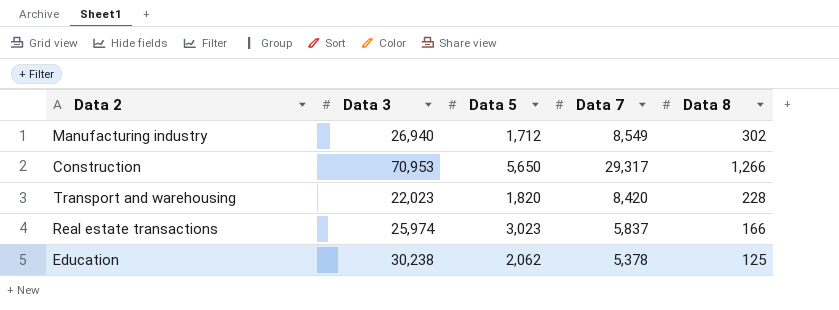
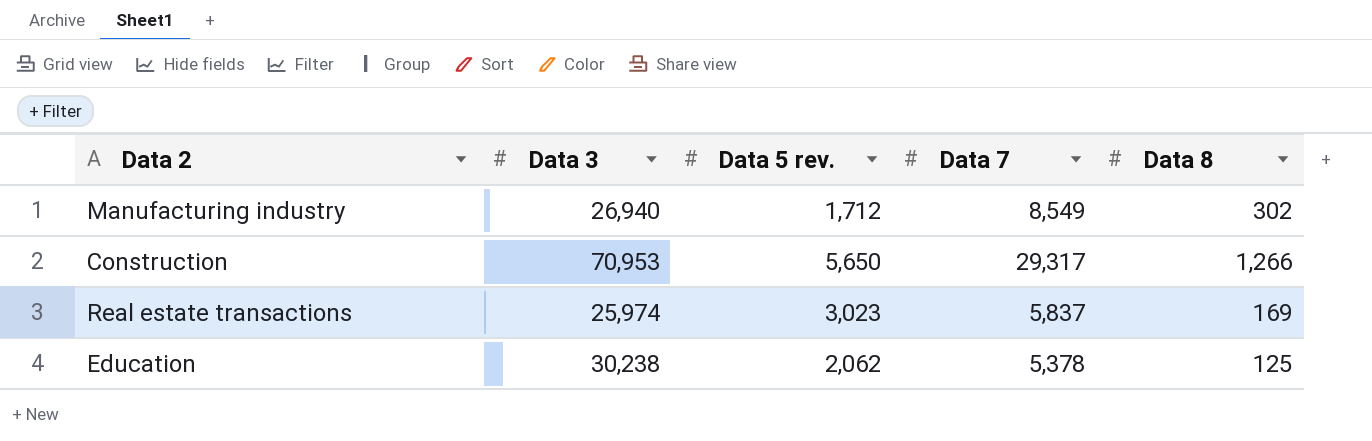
column name: Data 5 -> Data 5 rev.
row Transport and warehousing: 22,023 | 1,820 | 8,420 | 228 -> none
Real estate transactions | Data 8: 166 -> 169

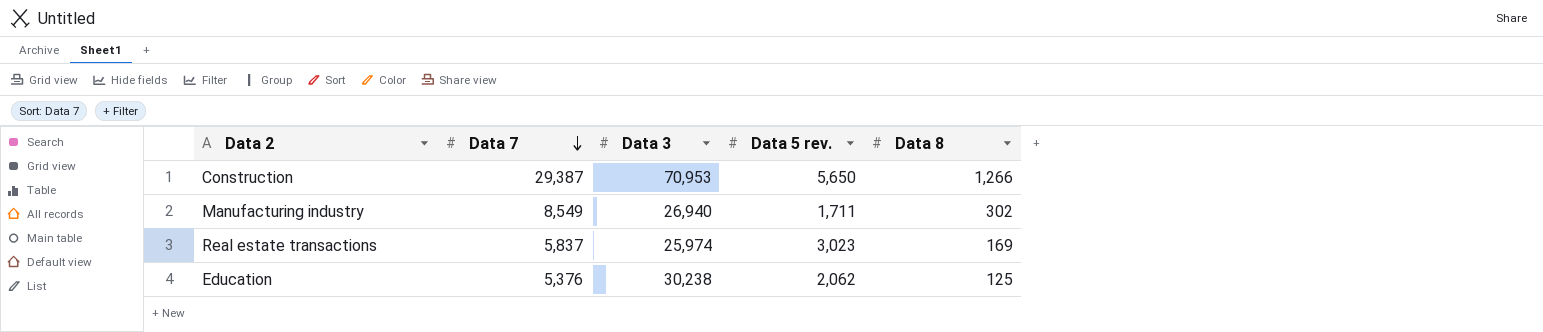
row order: none -> Data 7 descending
column Data 7 | position: 4 -> 2
Construction | Data 7: 29,317 -> 29,387
Manufacturing industry | Data 5 rev.: 1,712 -> 1,711
Education | Data 7: 5,378 -> 5,376

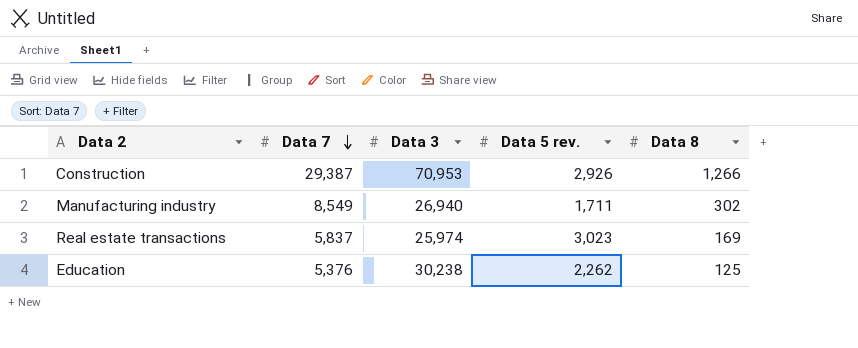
Construction | Data 5 rev.: 5,650 -> 2,926
Education | Data 5 rev.: 2,062 -> 2,262

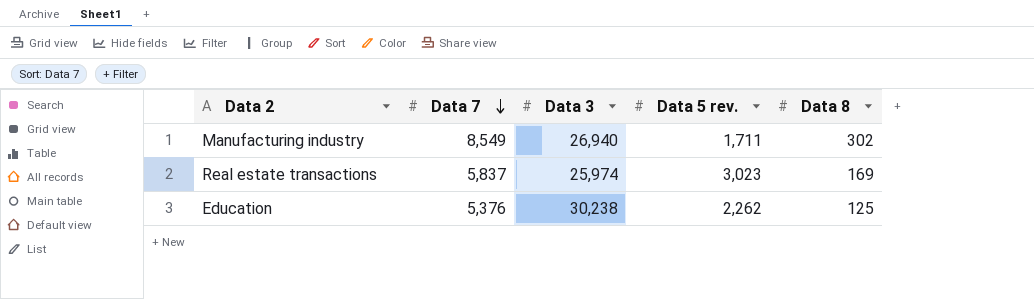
row Construction: 29,387 | 70,953 | 2,926 | 1,266 -> none

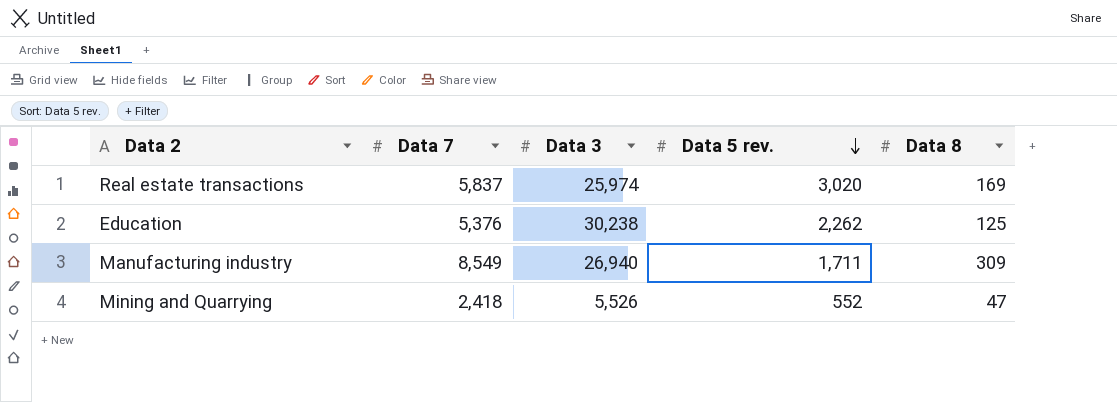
row order: Data 7 descending -> Data 5 rev. descending
Real estate transactions | Data 5 rev.: 3,023 -> 3,020
Manufacturing industry | Data 8: 302 -> 309
row Mining and Quarrying: none -> 2,418 | 5,526 | 552 | 47

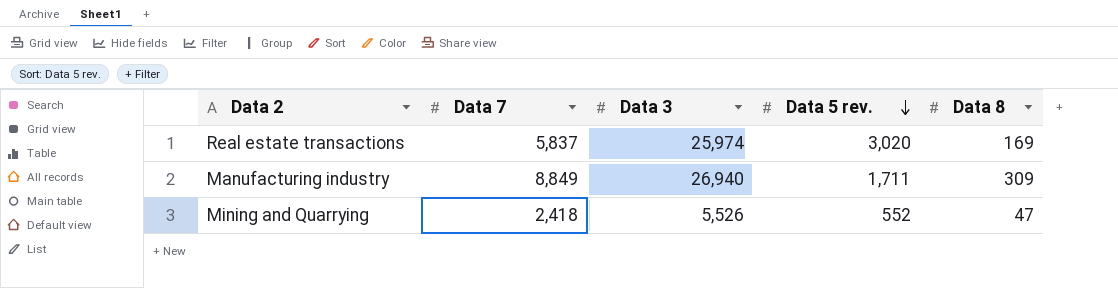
row Education: 5,376 | 30,238 | 2,262 | 125 -> none
Manufacturing industry | Data 7: 8,549 -> 8,849

